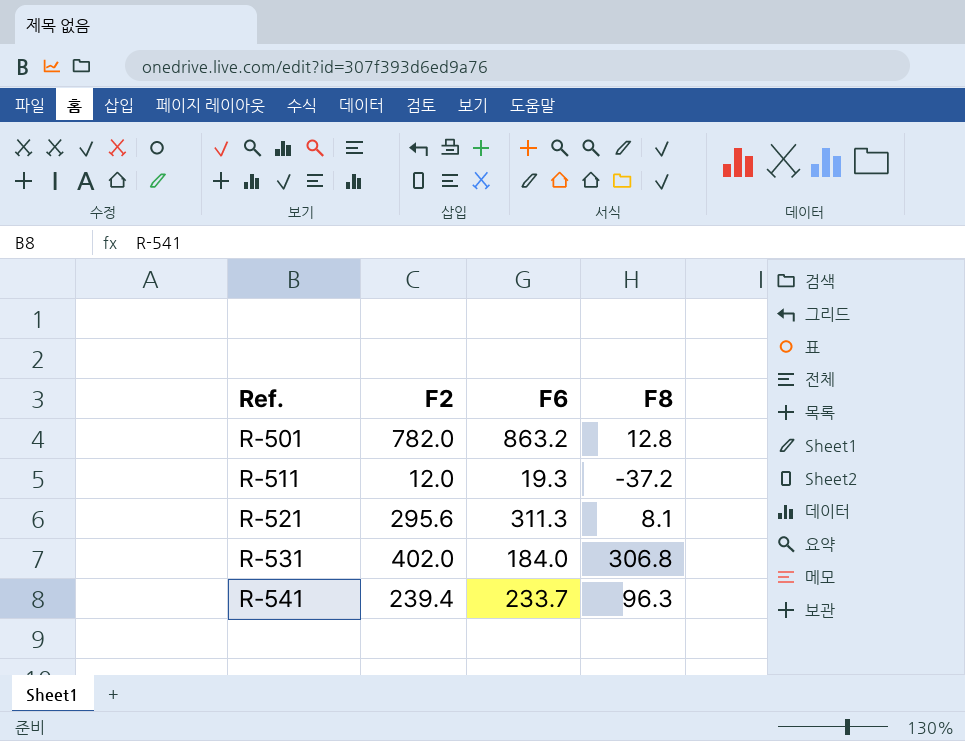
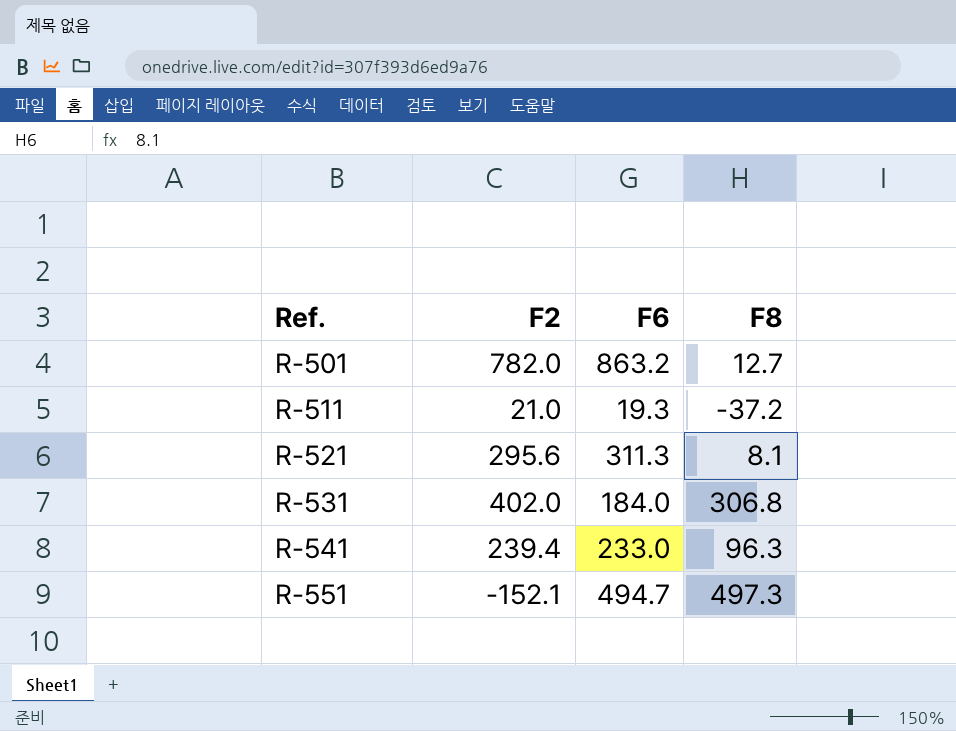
R-501 | F8: 12.8 -> 12.7
R-511 | F2: 12.0 -> 21.0
R-541 | F6: 233.7 -> 233.0
row R-551: none -> -152.1 | 494.7 | 497.3

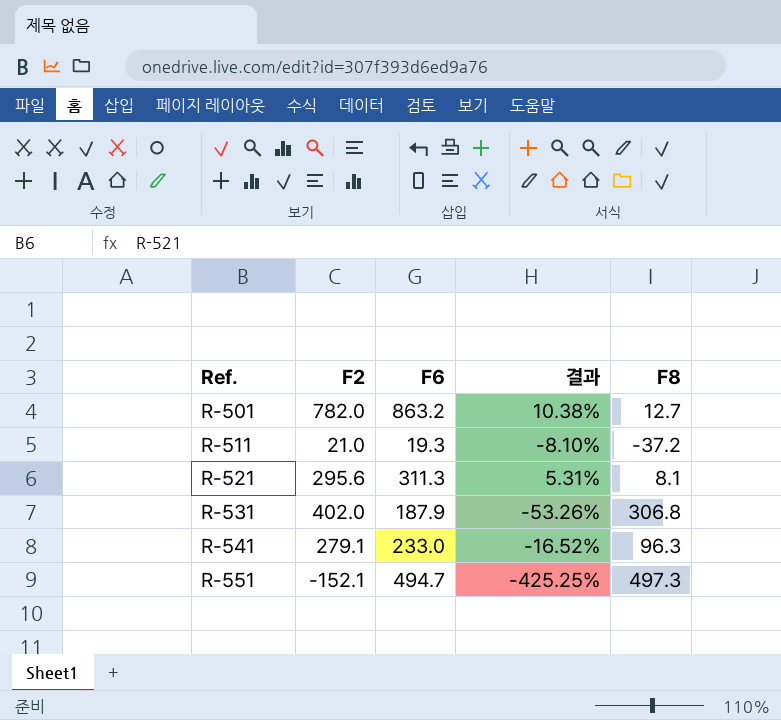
column 결과 | formula: none -> ([F6] - [F2]) / [F2]
R-531 | F6: 184.0 -> 187.9
R-541 | F2: 239.4 -> 279.1

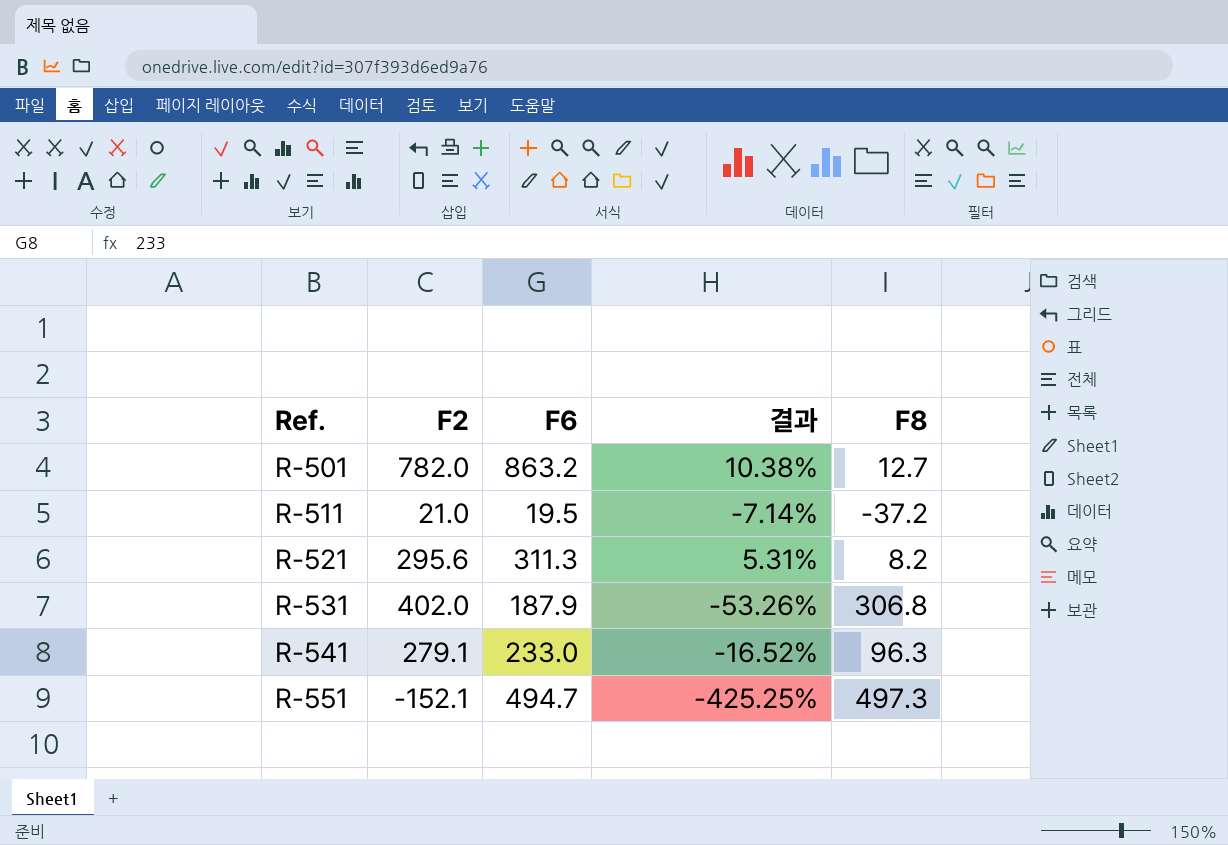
R-511 | F6: 19.3 -> 19.5
R-511 | 결과: -8.10% -> -7.14%
R-521 | F8: 8.1 -> 8.2

